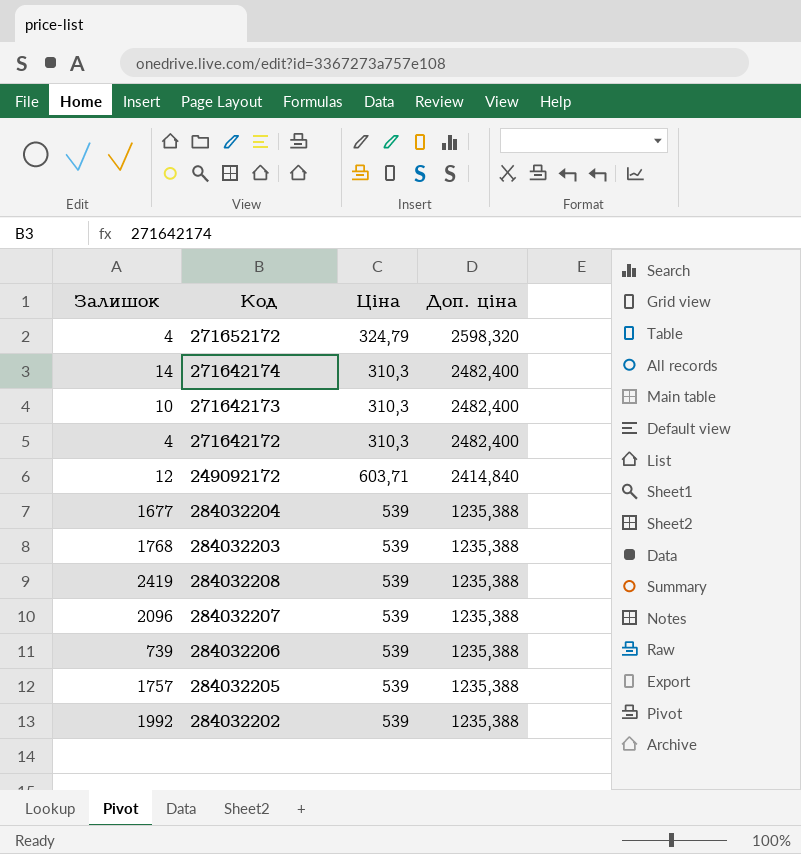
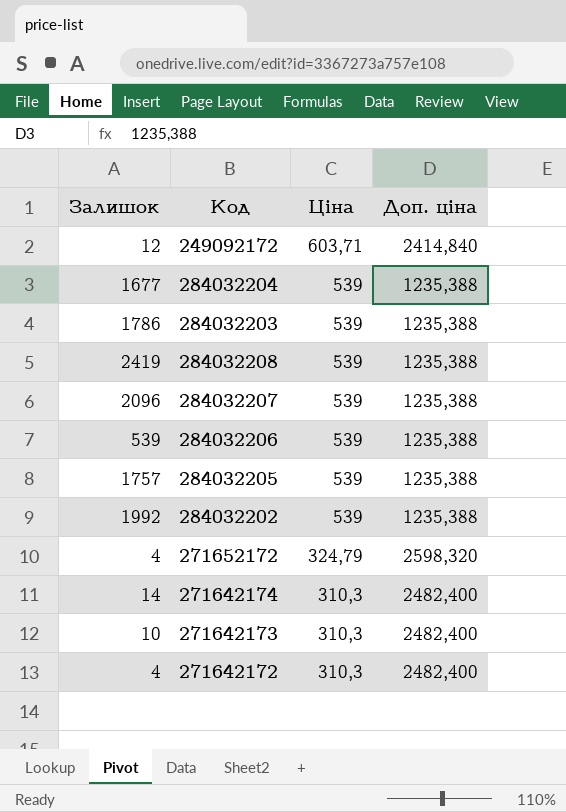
row order: Доп. ціна descending -> Ціна descending
284032203 | Залишок: 1768 -> 1786
284032206 | Залишок: 739 -> 539

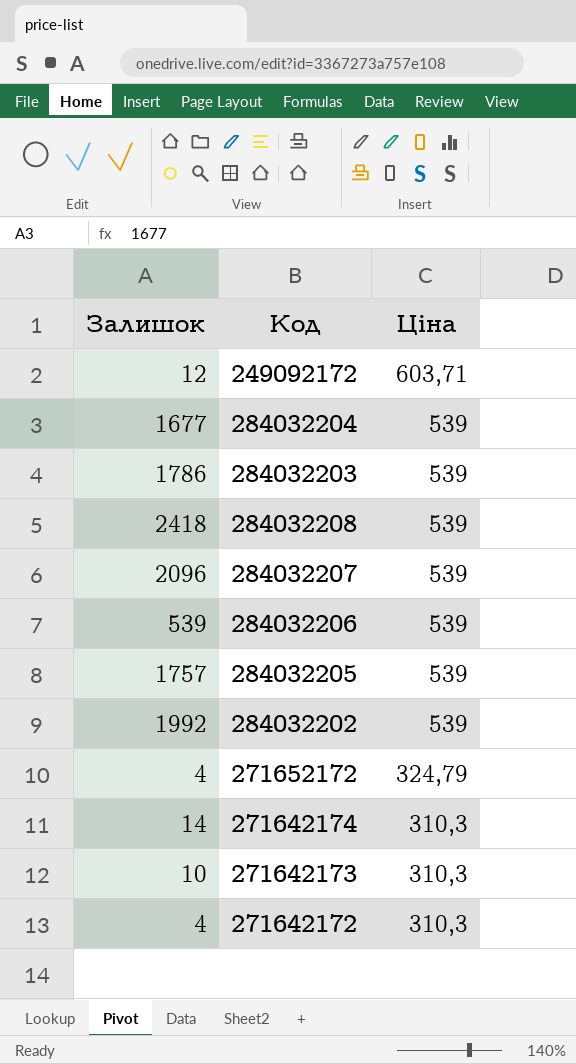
column Доп. ціна | position: 4 -> none
284032208 | Залишок: 2419 -> 2418

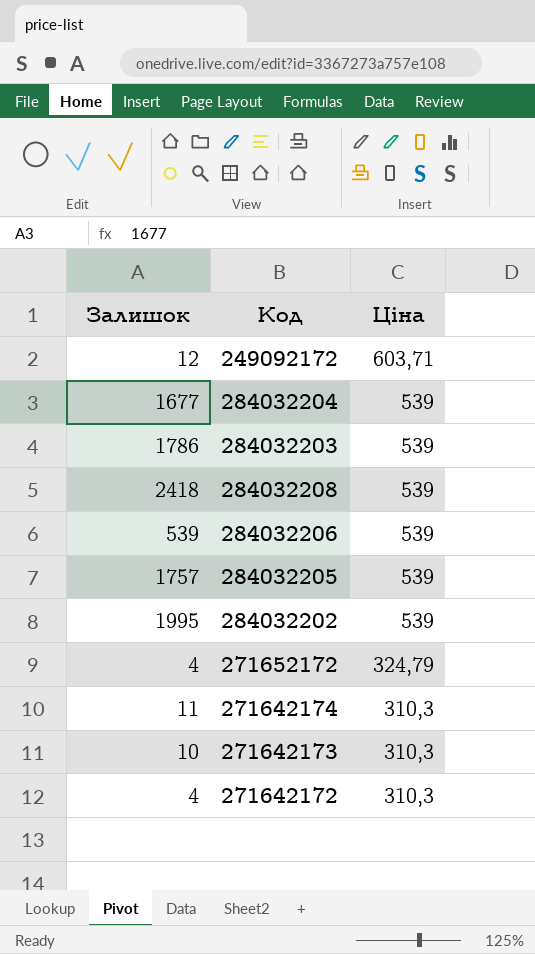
row 284032207: 2096 | 539 -> none
284032202 | Залишок: 1992 -> 1995
271642174 | Залишок: 14 -> 11

